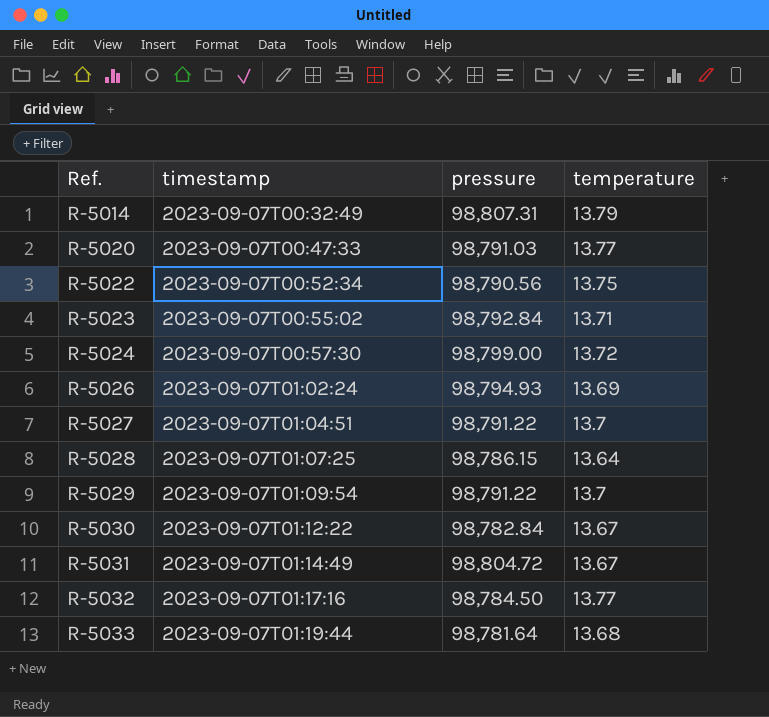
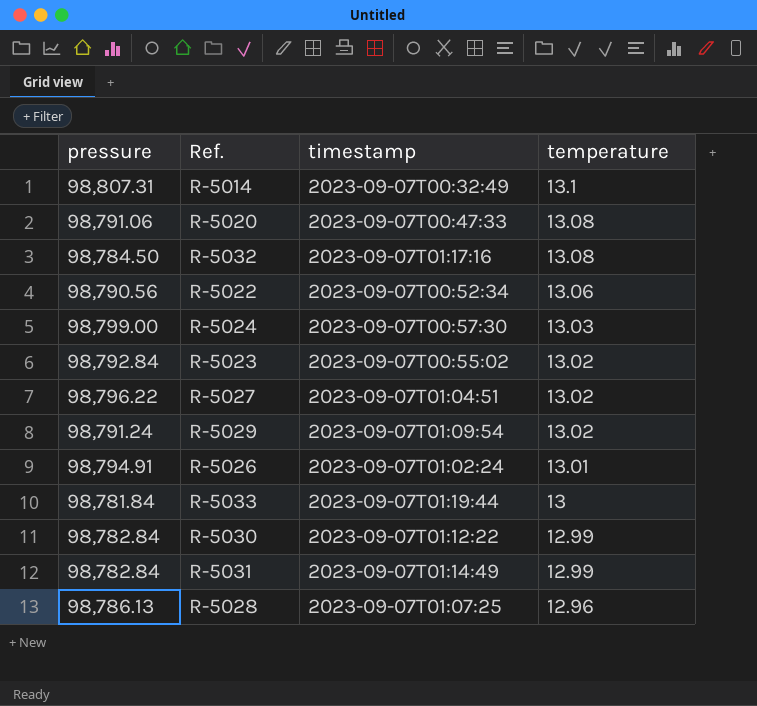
row order: Ref. ascending -> temperature descending
column pressure | position: 3 -> 1
R-5014 | temperature: 13.79 -> 13.1
R-5020 | pressure: 98,791.03 -> 98,791.06
R-5020 | temperature: 13.77 -> 13.08
R-5032 | temperature: 13.77 -> 13.08
R-5022 | temperature: 13.75 -> 13.06
R-5024 | temperature: 13.72 -> 13.03
R-5023 | temperature: 13.71 -> 13.02
R-5027 | pressure: 98,791.22 -> 98,796.22
R-5027 | temperature: 13.7 -> 13.02
R-5029 | pressure: 98,791.22 -> 98,791.24
R-5029 | temperature: 13.7 -> 13.02
R-5026 | pressure: 98,794.93 -> 98,794.91
R-5026 | temperature: 13.69 -> 13.01
R-5033 | pressure: 98,781.64 -> 98,781.84
R-5033 | temperature: 13.68 -> 13
R-5030 | temperature: 13.67 -> 12.99
R-5031 | pressure: 98,804.72 -> 98,782.84
R-5031 | temperature: 13.67 -> 12.99
R-5028 | pressure: 98,786.15 -> 98,786.13
R-5028 | temperature: 13.64 -> 12.96

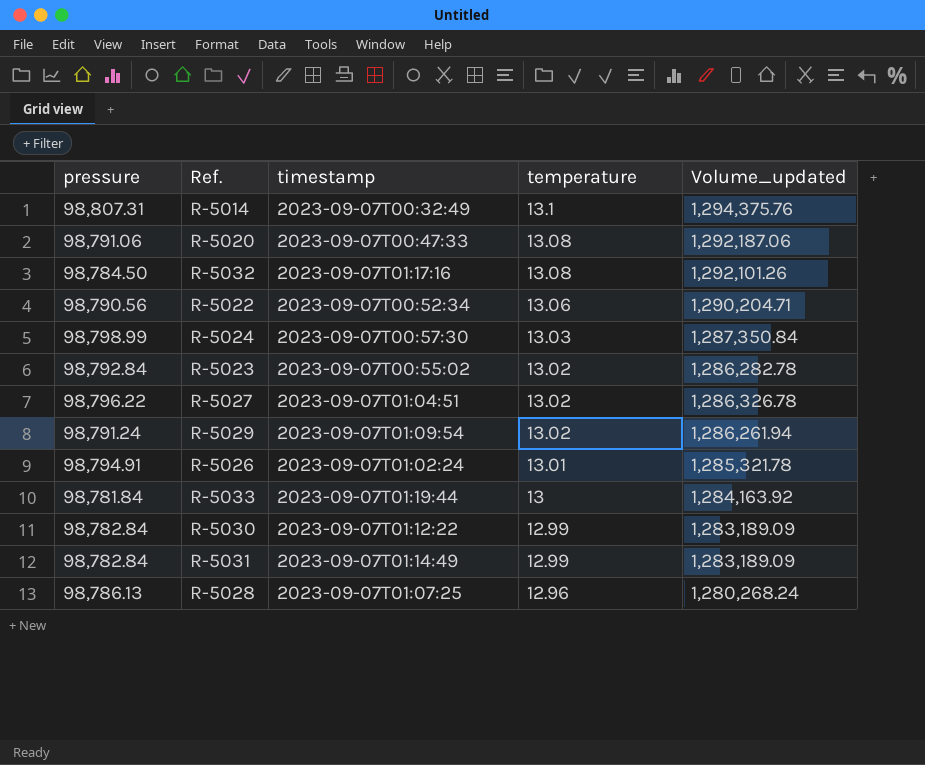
column Volume_updated | formula: none -> [pressure] * [temperature]
R-5024 | pressure: 98,799.00 -> 98,798.99

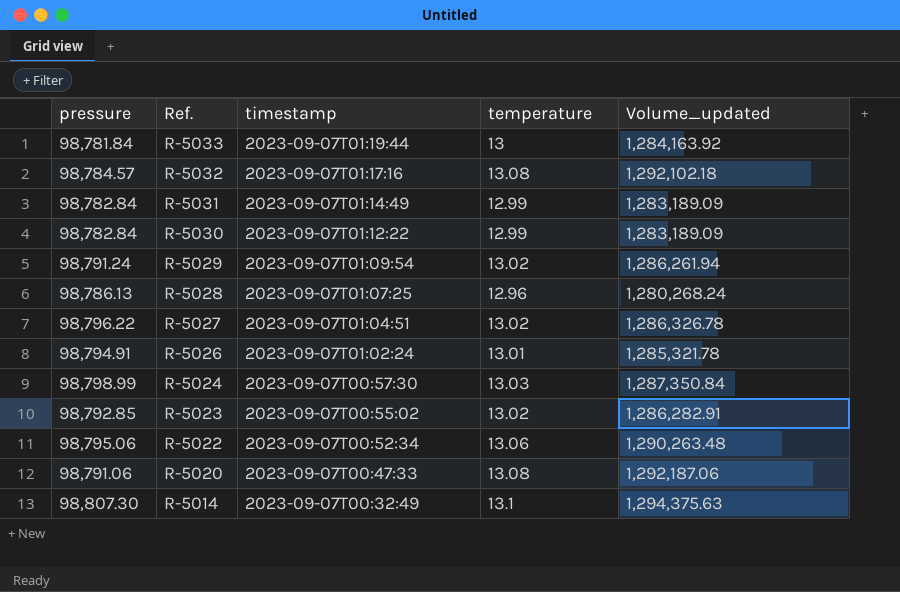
row order: temperature descending -> Ref. descending
R-5032 | pressure: 98,784.50 -> 98,784.57
R-5032 | Volume_updated: 1,292,101.26 -> 1,292,102.18
R-5023 | pressure: 98,792.84 -> 98,792.85
R-5023 | Volume_updated: 1,286,282.78 -> 1,286,282.91
R-5022 | pressure: 98,790.56 -> 98,795.06
R-5022 | Volume_updated: 1,290,204.71 -> 1,290,263.48
R-5014 | pressure: 98,807.31 -> 98,807.30
R-5014 | Volume_updated: 1,294,375.76 -> 1,294,375.63

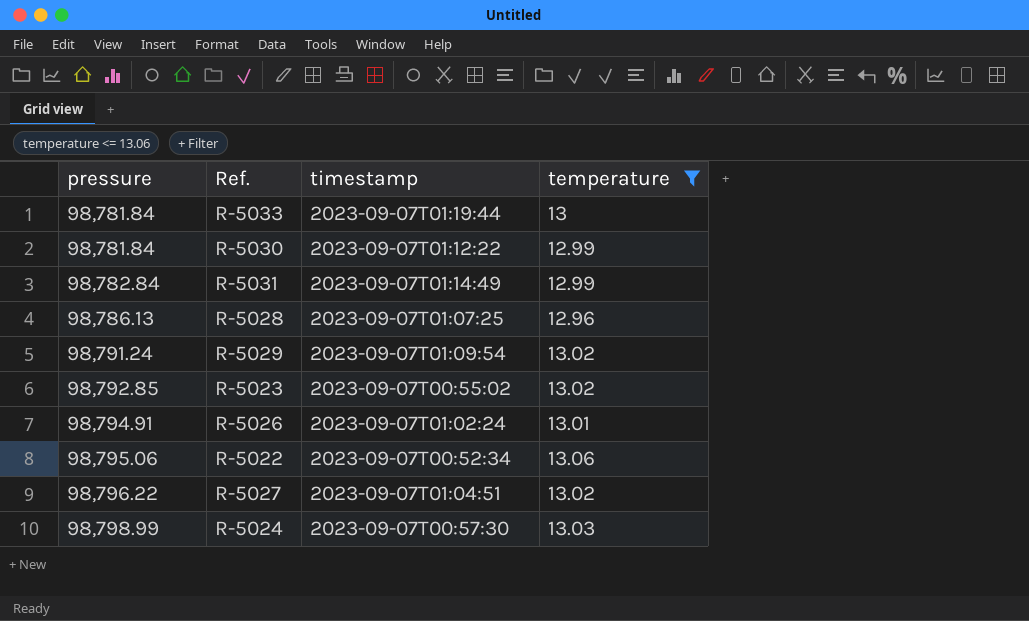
filter: none -> temperature <= 13.06
row order: Ref. descending -> pressure ascending
column Volume_updated | formula: [pressure] * [temperature] -> none
R-5030 | pressure: 98,782.84 -> 98,781.84

